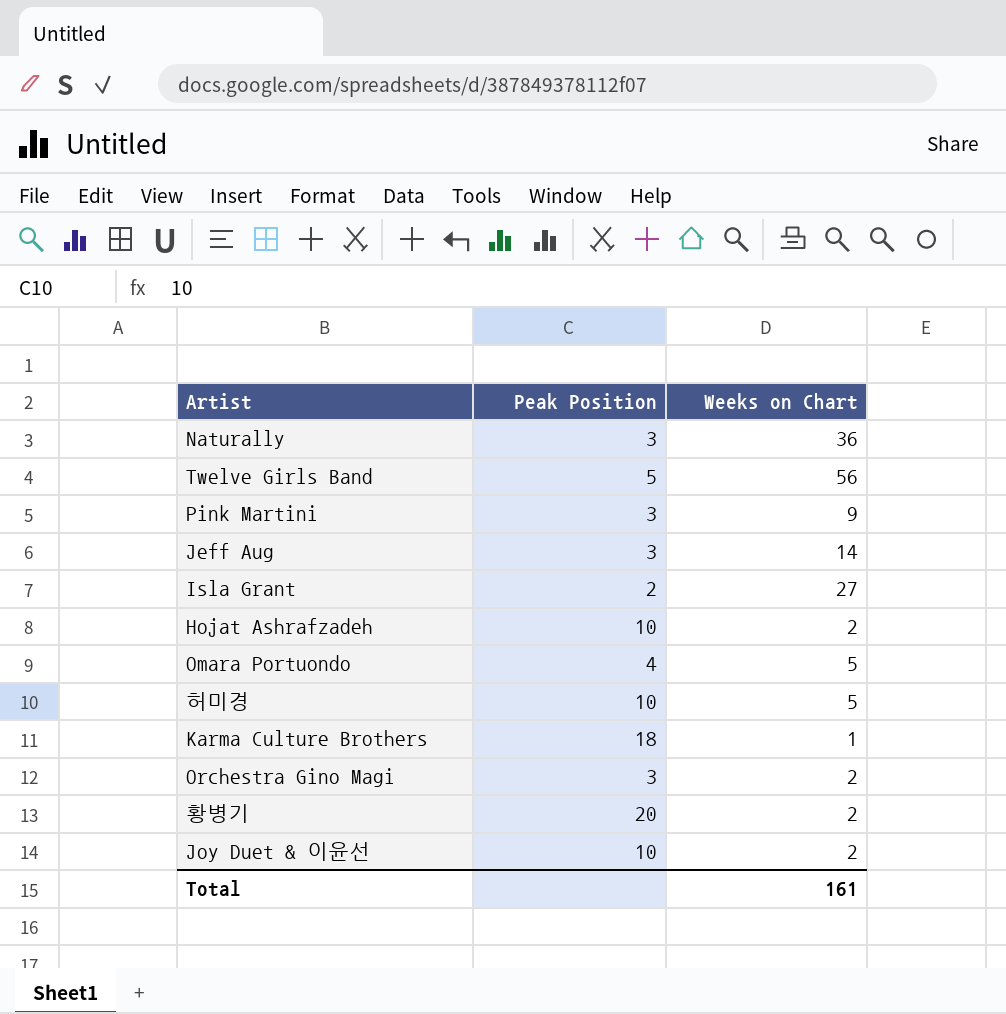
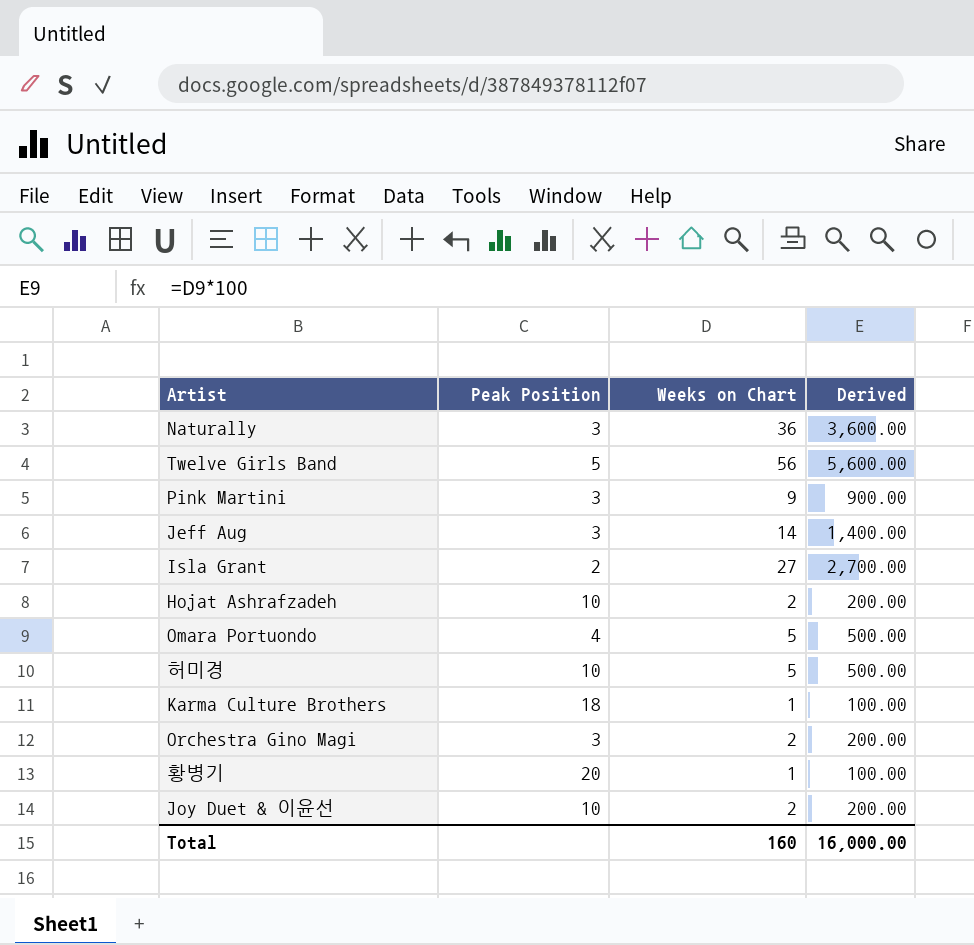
column Derived | formula: none -> [Weeks on Chart] * 100
황병기 | Weeks on Chart: 2 -> 1
Total | Weeks on Chart: 161 -> 160

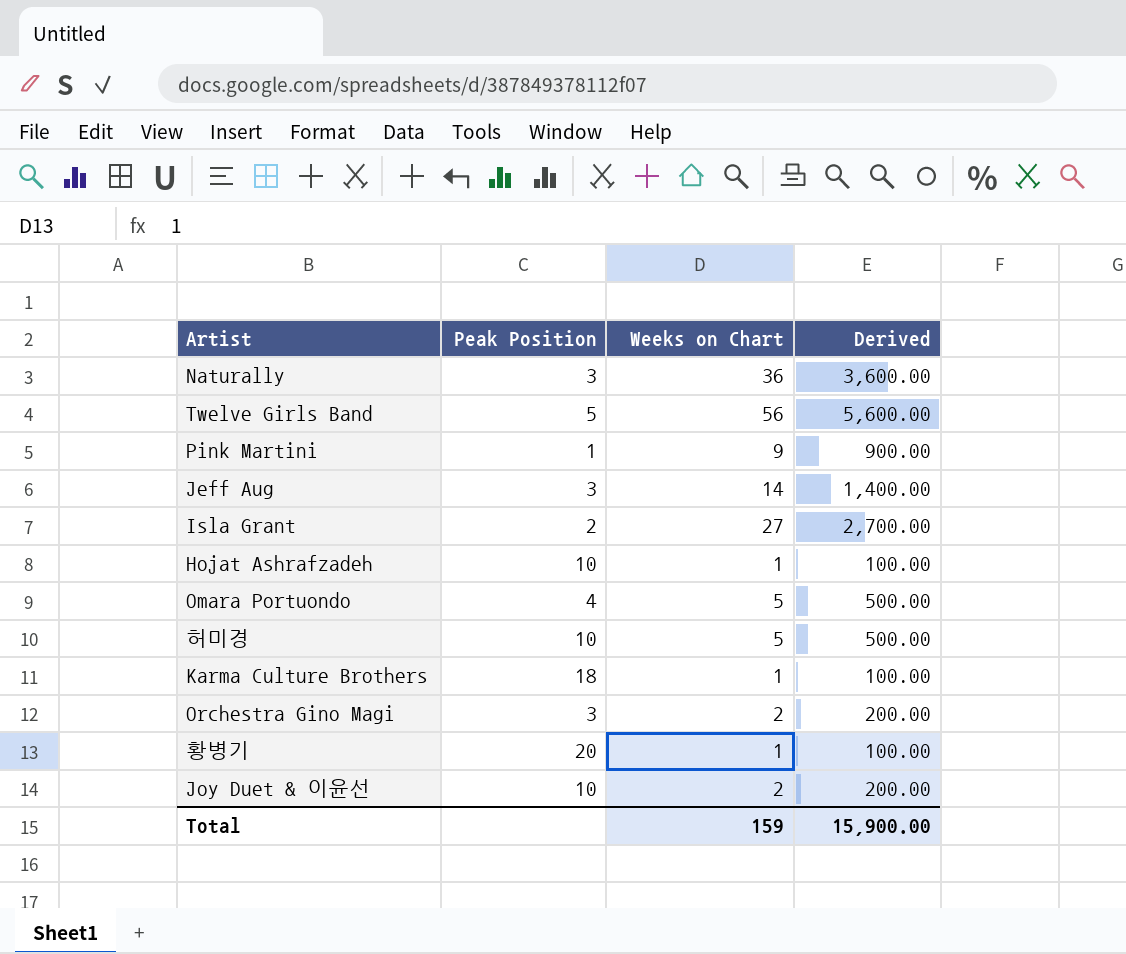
Pink Martini | Peak Position: 3 -> 1
Hojat Ashrafzadeh | Weeks on Chart: 2 -> 1
Hojat Ashrafzadeh | Derived: 200.00 -> 100.00
Total | Weeks on Chart: 160 -> 159
Total | Derived: 16,000.00 -> 15,900.00

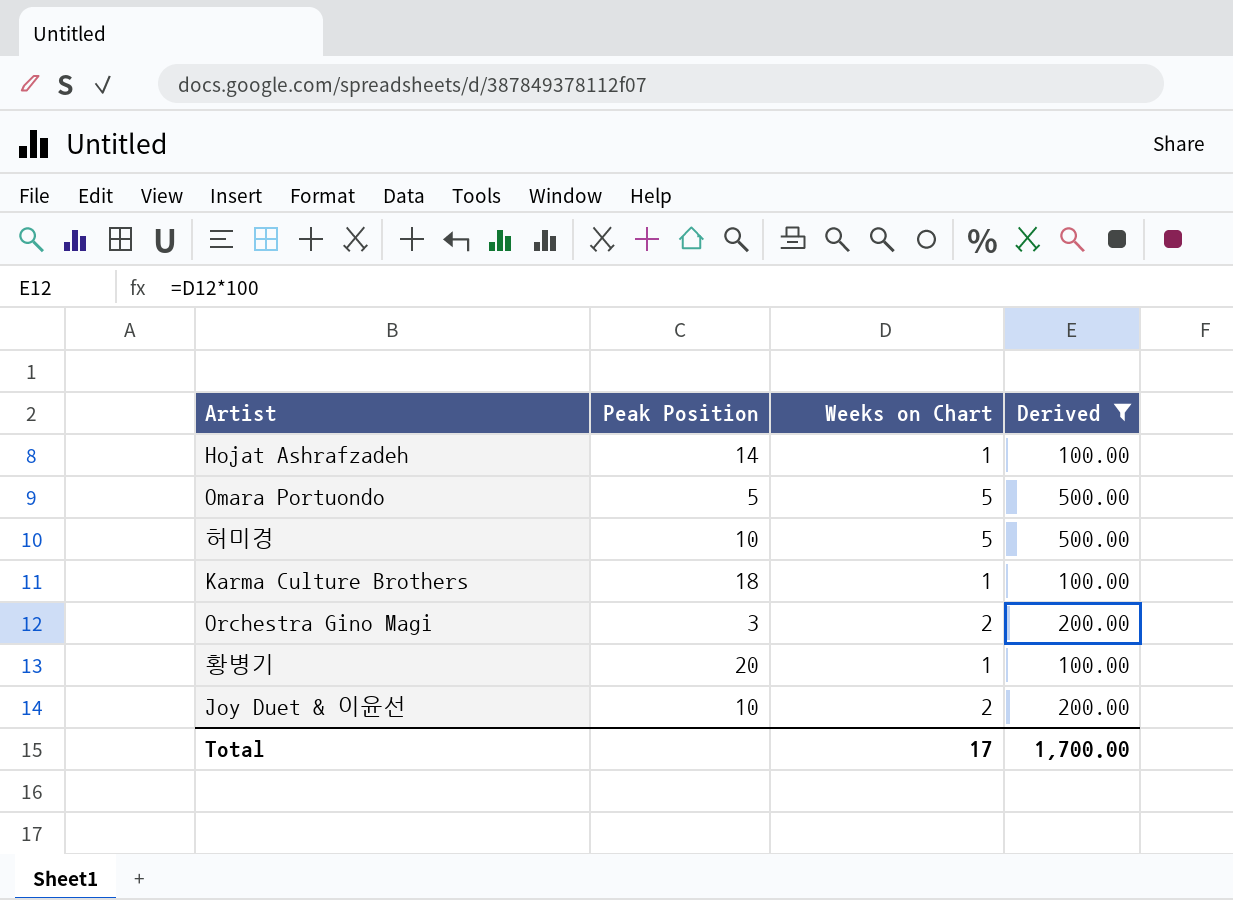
filter: none -> Derived <= 500.00
Hojat Ashrafzadeh | Peak Position: 10 -> 14
Omara Portuondo | Peak Position: 4 -> 5
Total | Weeks on Chart: 159 -> 17
Total | Derived: 15,900.00 -> 1,700.00

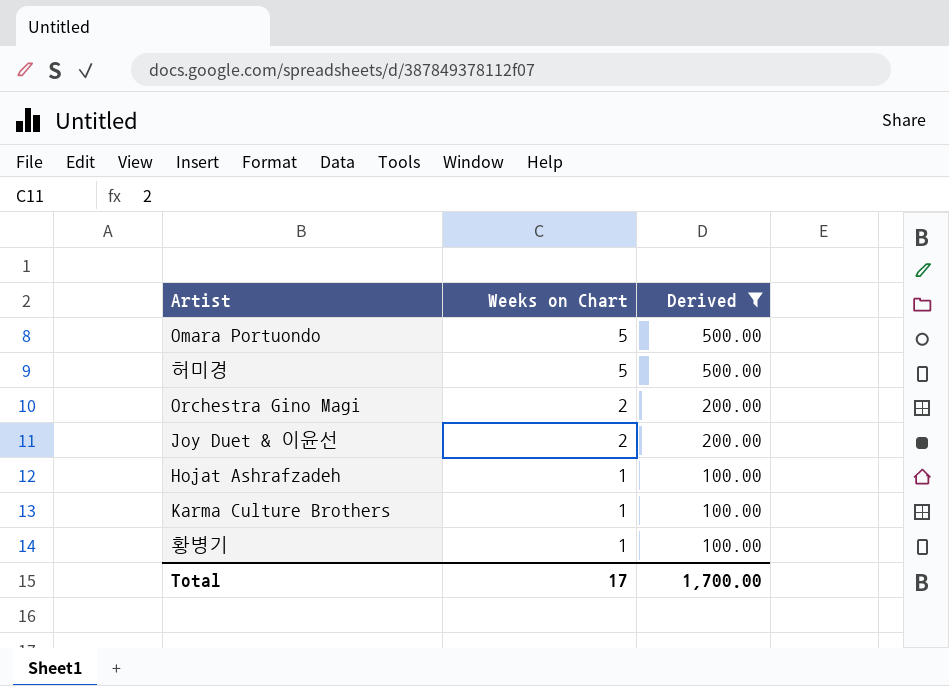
row order: none -> Weeks on Chart descending
column Peak Position | position: 2 -> none

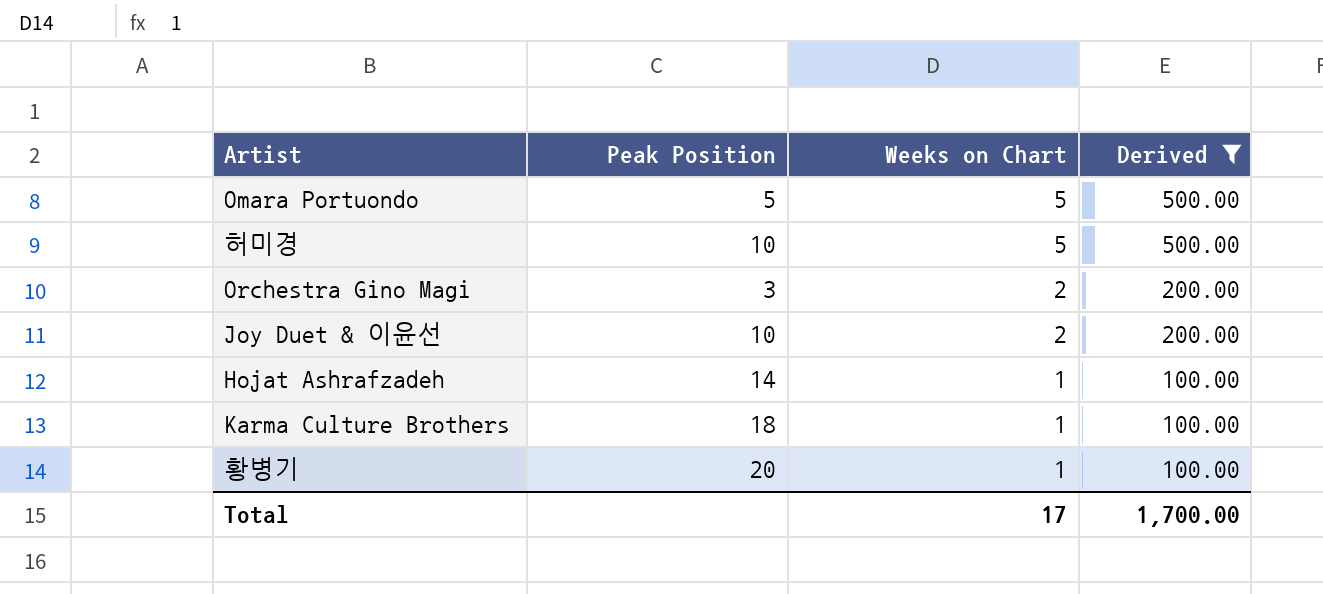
column Peak Position | position: none -> 2

